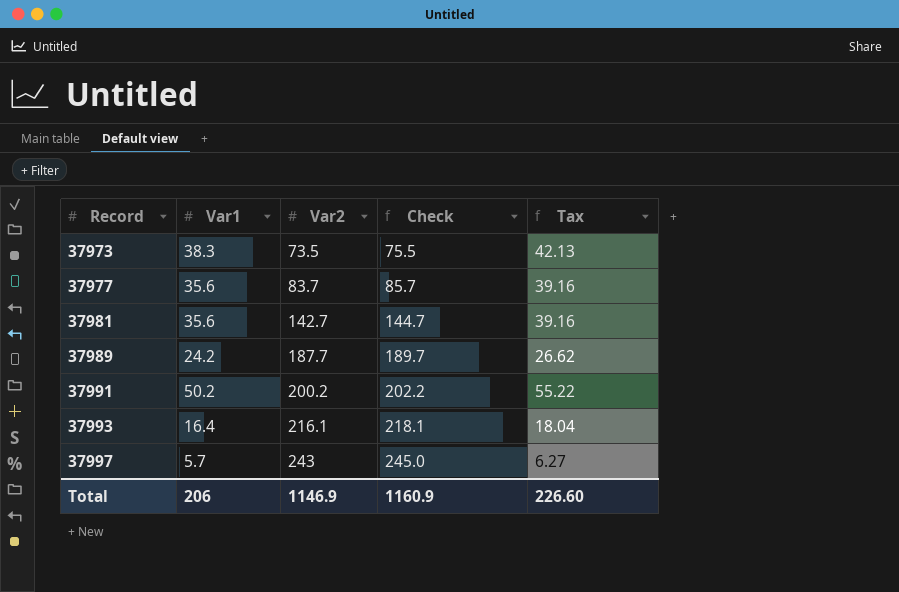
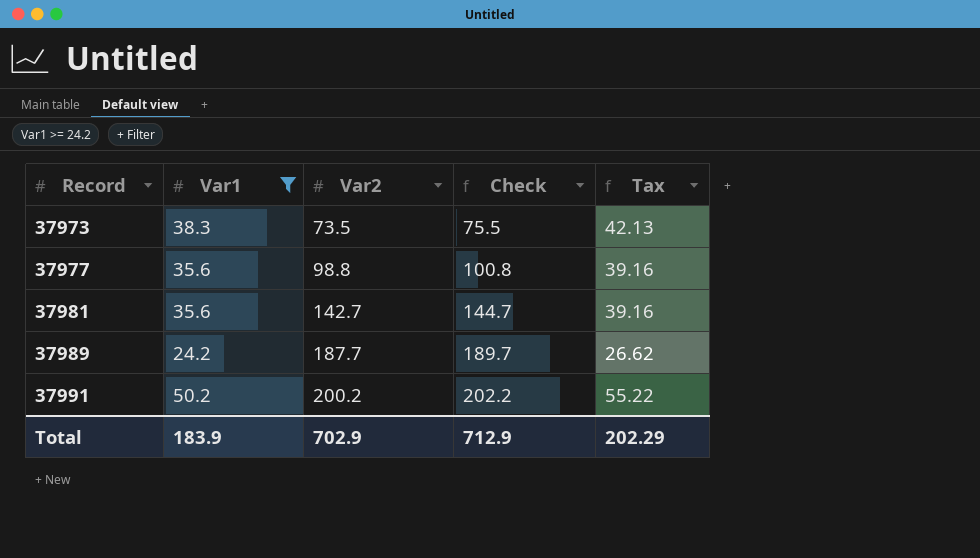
filter: none -> Var1 >= 24.2
37977 | Var2: 83.7 -> 98.8
37977 | Check: 85.7 -> 100.8
Total | Var1: 206 -> 183.9
Total | Var2: 1146.9 -> 702.9
Total | Check: 1160.9 -> 712.9
Total | Tax: 226.60 -> 202.29

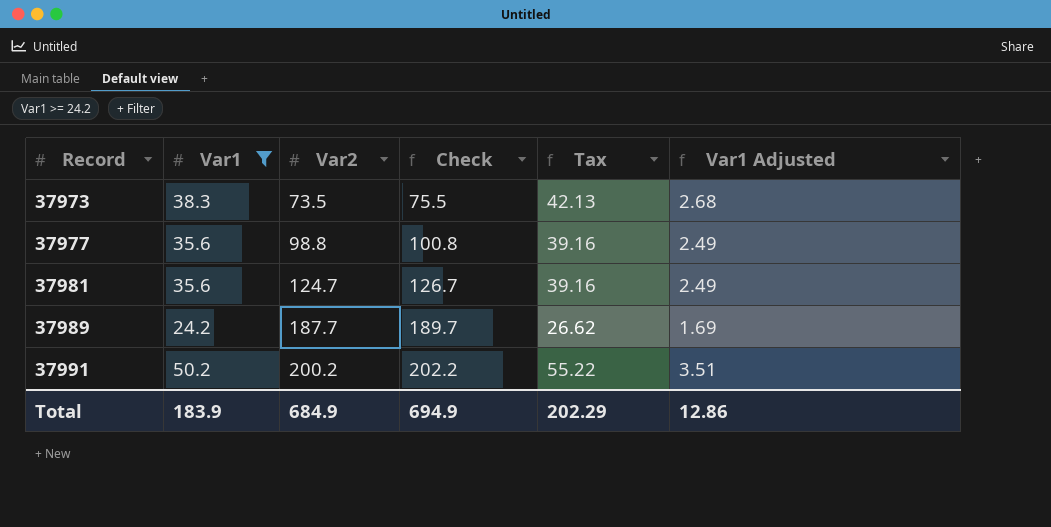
column Var1 Adjusted | formula: none -> [Var1] * 0.07
37981 | Var2: 142.7 -> 124.7
37981 | Check: 144.7 -> 126.7
Total | Var2: 702.9 -> 684.9
Total | Check: 712.9 -> 694.9

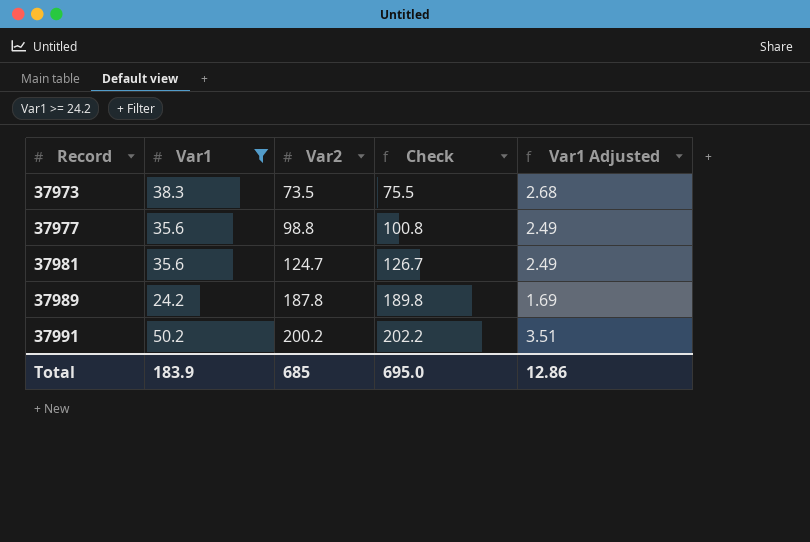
column Tax | formula: [Var1] * 1.1 -> none
37989 | Var2: 187.7 -> 187.8
37989 | Check: 189.7 -> 189.8
Total | Var2: 684.9 -> 685
Total | Check: 694.9 -> 695.0

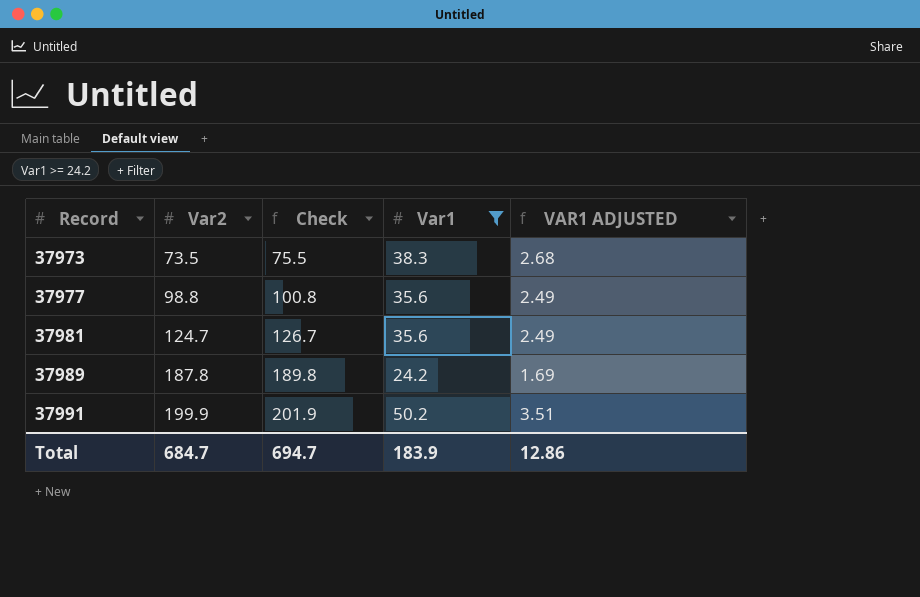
column Var1 | position: 2 -> 4
column name: Var1 Adjusted -> VAR1 ADJUSTED
37991 | Var2: 200.2 -> 199.9
37991 | Check: 202.2 -> 201.9
Total | Var2: 685 -> 684.7
Total | Check: 695.0 -> 694.7

